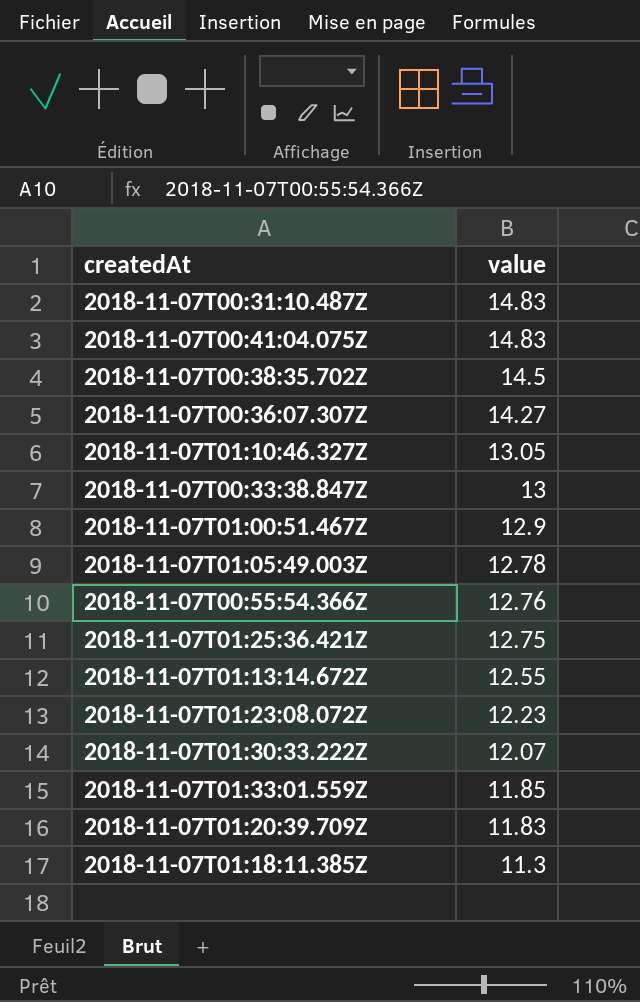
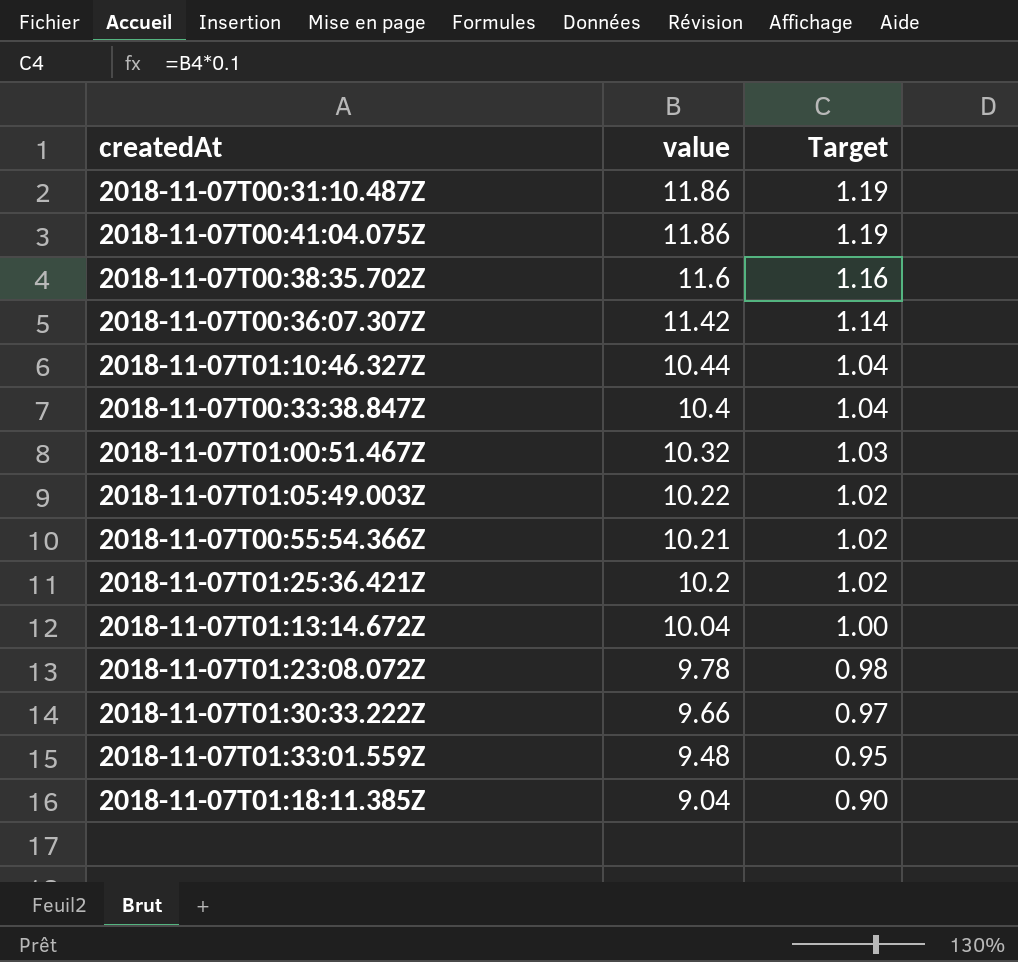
column Target | formula: none -> [value] * 0.1
row 2018-11-07T01:20:39.709Z: 11.83 -> none
2018-11-07T00:31:10.487Z | value: 14.83 -> 11.86
2018-11-07T00:41:04.075Z | value: 14.83 -> 11.86
2018-11-07T00:38:35.702Z | value: 14.5 -> 11.6
2018-11-07T00:36:07.307Z | value: 14.27 -> 11.42
2018-11-07T01:10:46.327Z | value: 13.05 -> 10.44
2018-11-07T00:33:38.847Z | value: 13 -> 10.4
2018-11-07T01:00:51.467Z | value: 12.9 -> 10.32
2018-11-07T01:05:49.003Z | value: 12.78 -> 10.22
2018-11-07T00:55:54.366Z | value: 12.76 -> 10.21
2018-11-07T01:25:36.421Z | value: 12.75 -> 10.2
2018-11-07T01:13:14.672Z | value: 12.55 -> 10.04
2018-11-07T01:23:08.072Z | value: 12.23 -> 9.78
2018-11-07T01:30:33.222Z | value: 12.07 -> 9.66
2018-11-07T01:33:01.559Z | value: 11.85 -> 9.48
2018-11-07T01:18:11.385Z | value: 11.3 -> 9.04

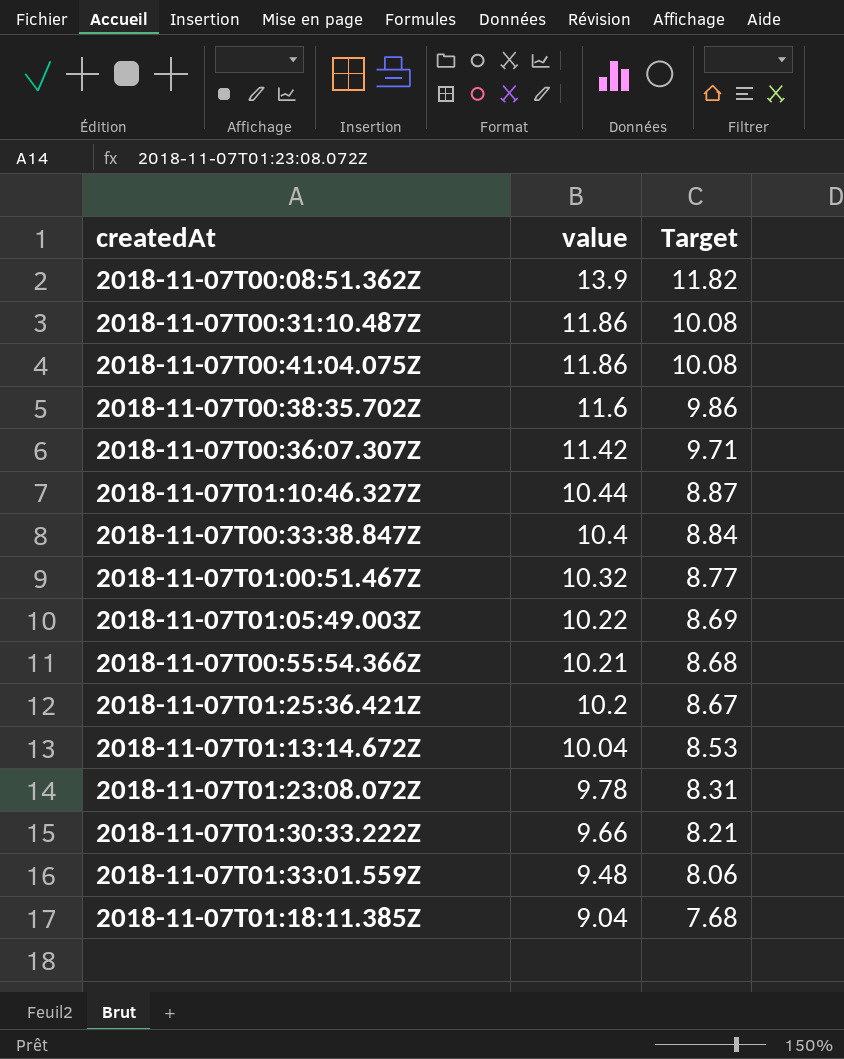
column Target | formula: [value] * 0.1 -> [value] * 0.85
row 2018-11-07T00:08:51.362Z: none -> 13.9 | 11.82

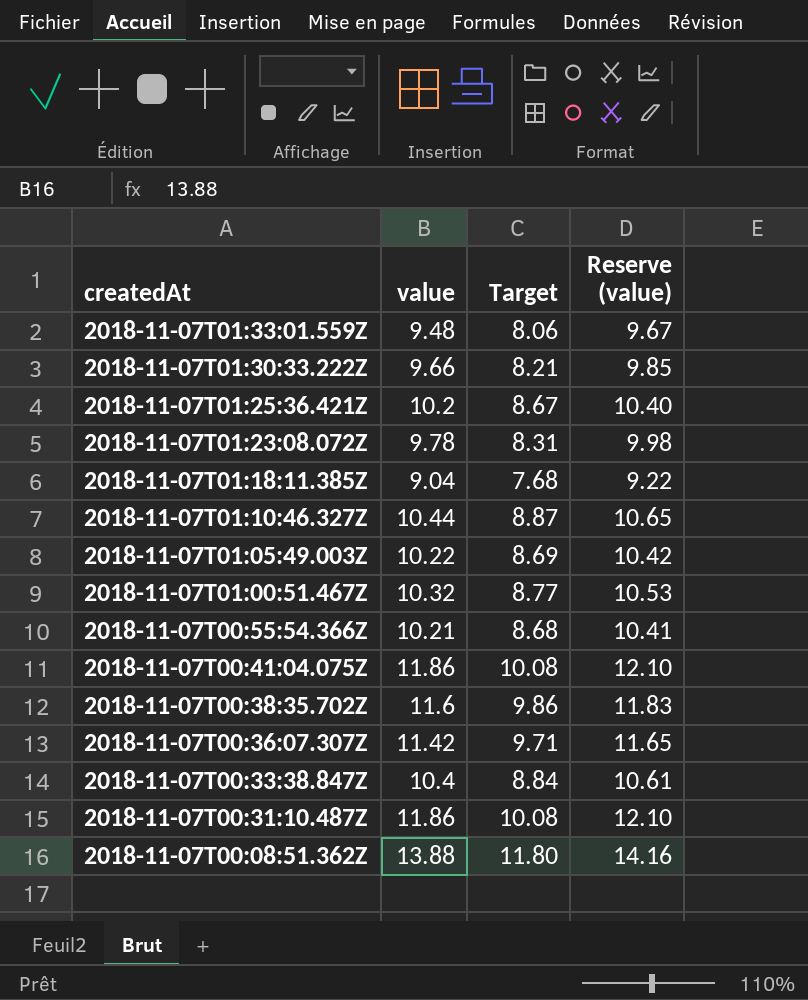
row order: value descending -> createdAt descending
column Reserve (value) | formula: none -> [value] * 1.02
row 2018-11-07T01:13:14.672Z: 10.04 | 8.53 -> none
2018-11-07T00:08:51.362Z | value: 13.9 -> 13.88
2018-11-07T00:08:51.362Z | Target: 11.82 -> 11.80

